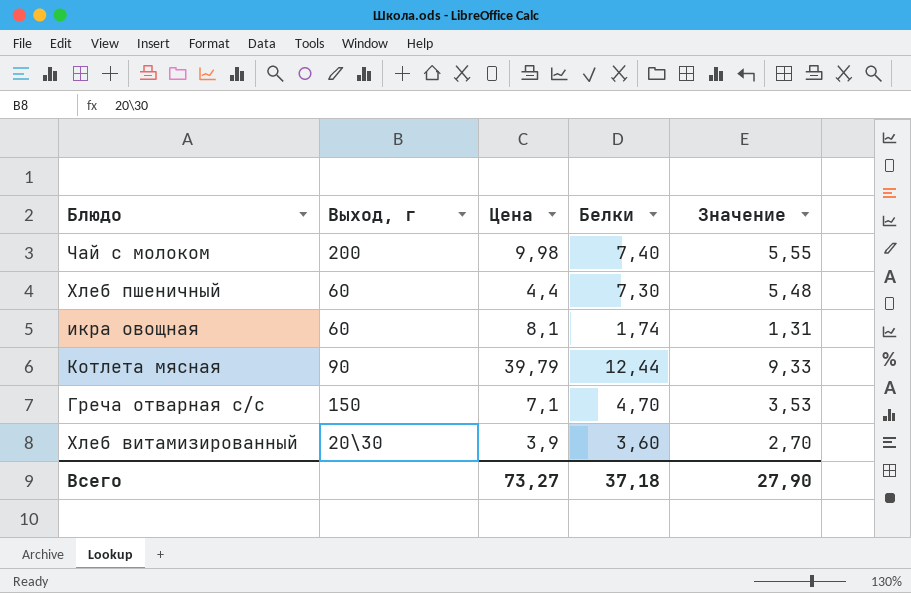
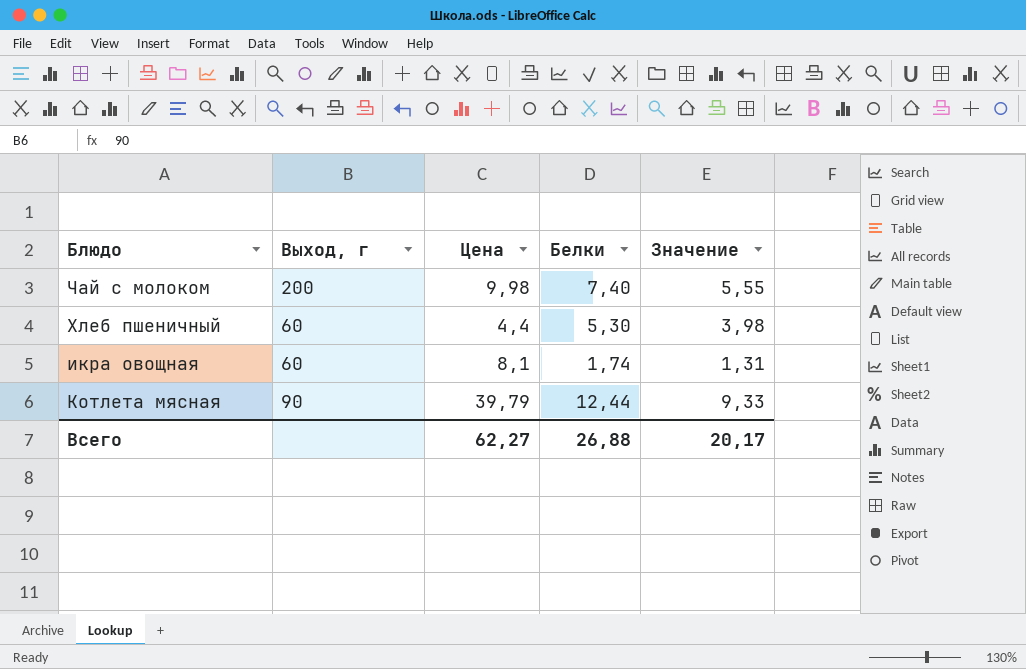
row Греча отварная с/с: 150 | 7,1 | 4,70 | 3,53 -> none
row Хлеб витамизированный: 20\30 | 3,9 | 3,60 | 2,70 -> none
Хлеб пшеничный | Белки: 7,30 -> 5,30
Хлеб пшеничный | Значение: 5,48 -> 3,98
Всего | Цена: 73,27 -> 62,27
Всего | Белки: 37,18 -> 26,88
Всего | Значение: 27,90 -> 20,17

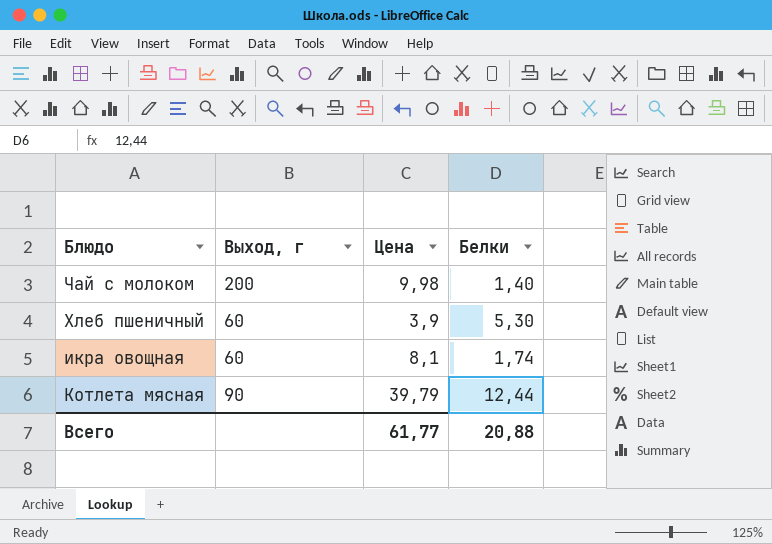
column Значение | formula: [Белки] * 0,75 -> none
Чай с молоком | Белки: 7,40 -> 1,40
Хлеб пшеничный | Цена: 4,4 -> 3,9
Всего | Цена: 62,27 -> 61,77
Всего | Белки: 26,88 -> 20,88

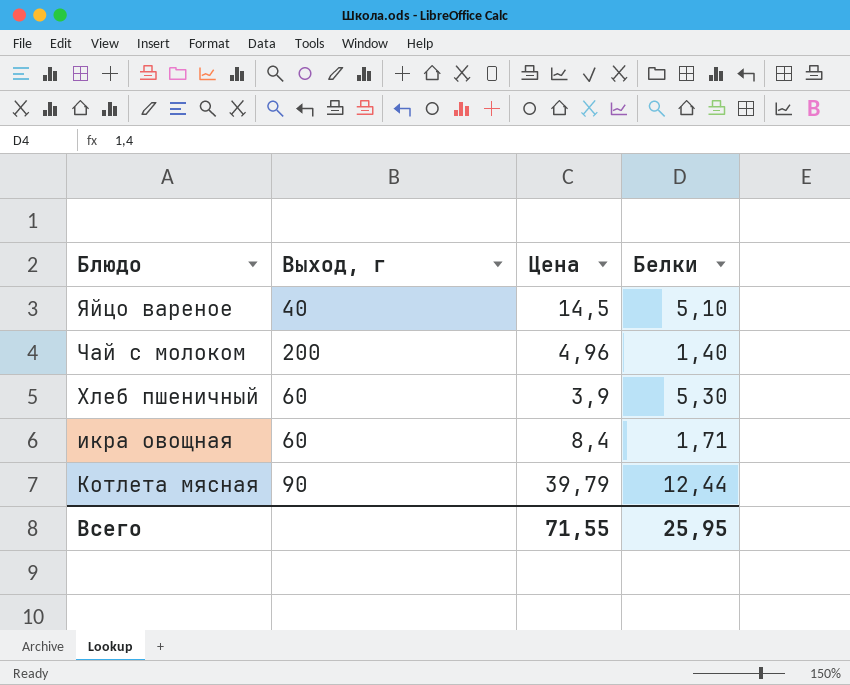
row Яйцо вареное: none -> 40 | 14,5 | 5,10
Чай с молоком | Цена: 9,98 -> 4,96
икра овощная | Цена: 8,1 -> 8,4
икра овощная | Белки: 1,74 -> 1,71
Всего | Цена: 61,77 -> 71,55
Всего | Белки: 20,88 -> 25,95

